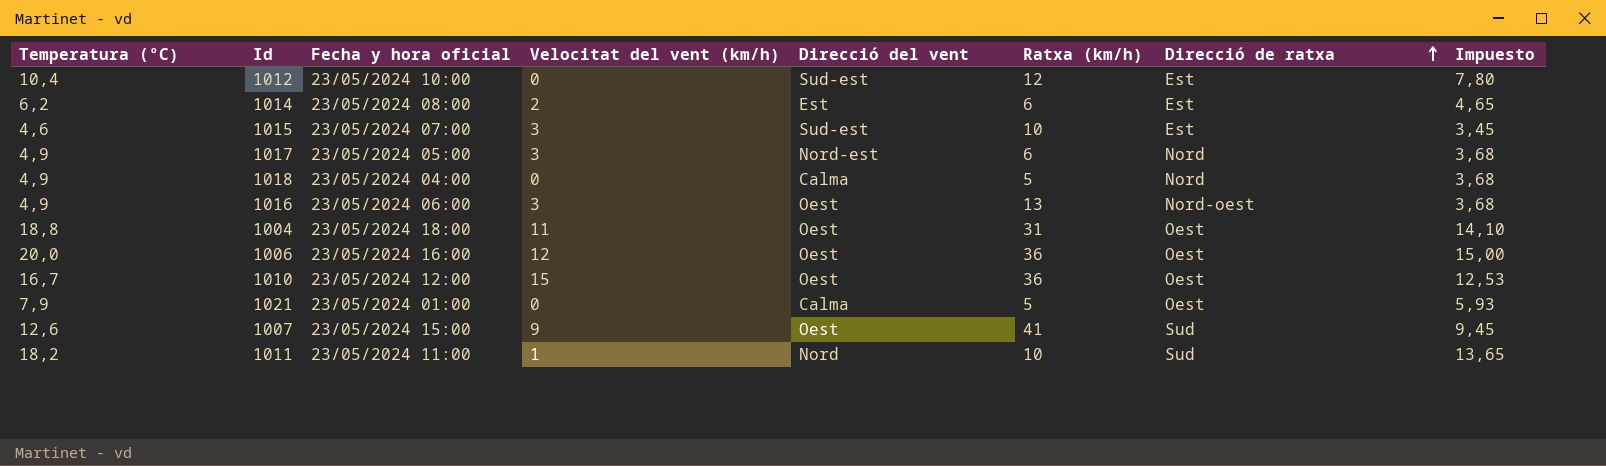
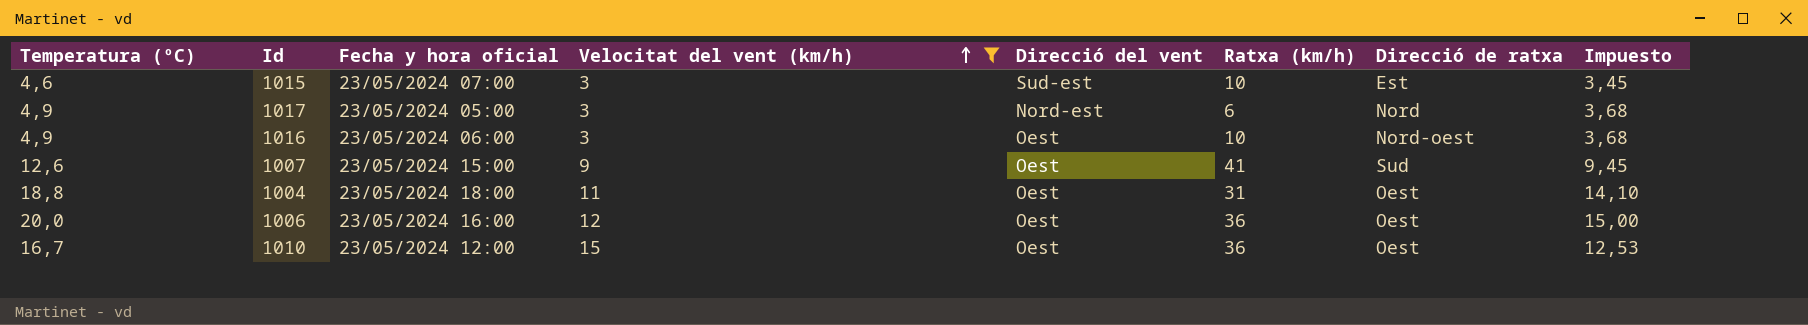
filter: none -> Velocitat del vent (km/h) >= 3
row order: Direcció de ratxa ascending -> Velocitat del vent (km/h) ascending
1016 | Ratxa (km/h): 13 -> 10

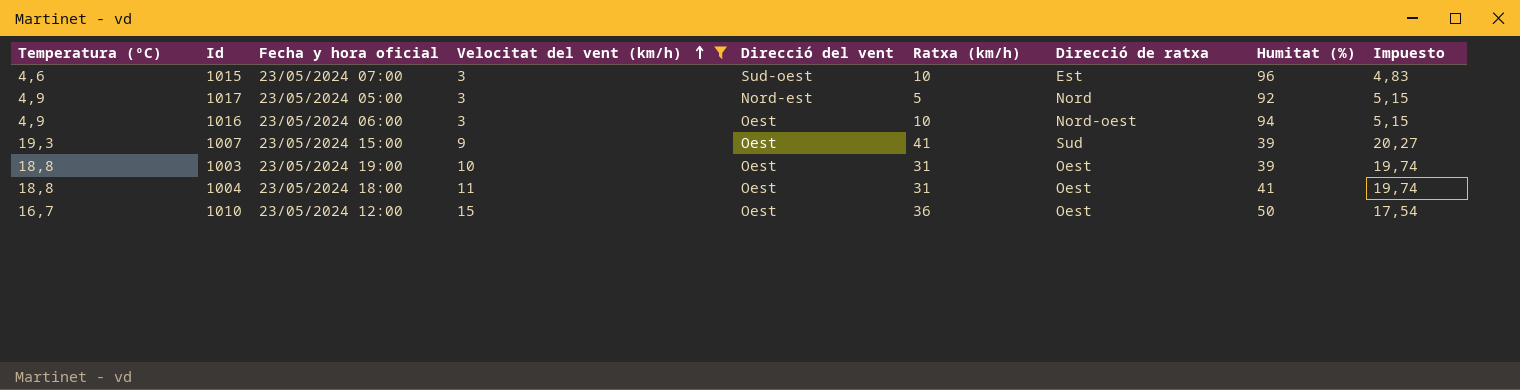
column Humitat (%) | position: none -> 8
column Impuesto | formula: [Temperatura (ºC)] * 0,75 -> [Temperatura (ºC)] * 1,05
row 1006: 20,0 | 23/05/2024 16:00 | 12 | Oest | 36 | Oest | 15,00 -> none
1015 | Direcció del vent: Sud-est -> Sud-oest
1017 | Ratxa (km/h): 6 -> 5
1007 | Temperatura (ºC): 12,6 -> 19,3
row 1003: none -> 18,8 | 23/05/2024 19:00 | 10 | Oest | 31 | Oest | 39 | 19,74

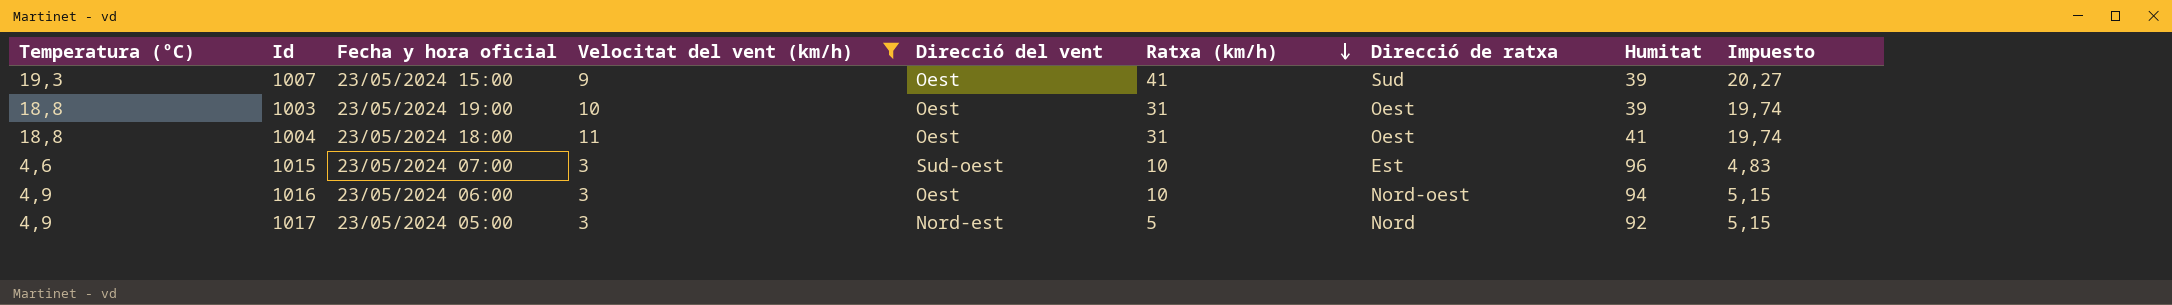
row order: Velocitat del vent (km/h) ascending -> Ratxa (km/h) descending
column name: Humitat (%) -> Humitat
row 1010: 16,7 | 23/05/2024 12:00 | 15 | Oest | 36 | Oest | 50 | 17,54 -> none

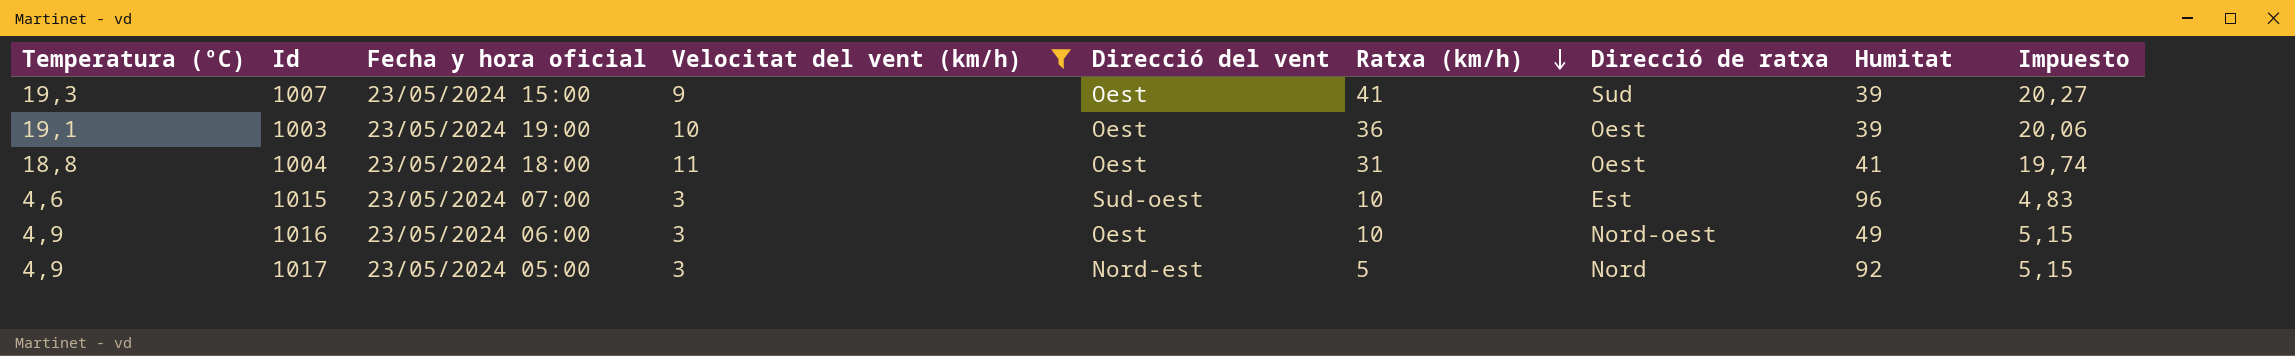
1003 | Temperatura (ºC): 18,8 -> 19,1
1003 | Ratxa (km/h): 31 -> 36
1003 | Impuesto: 19,74 -> 20,06
1016 | Humitat: 94 -> 49

